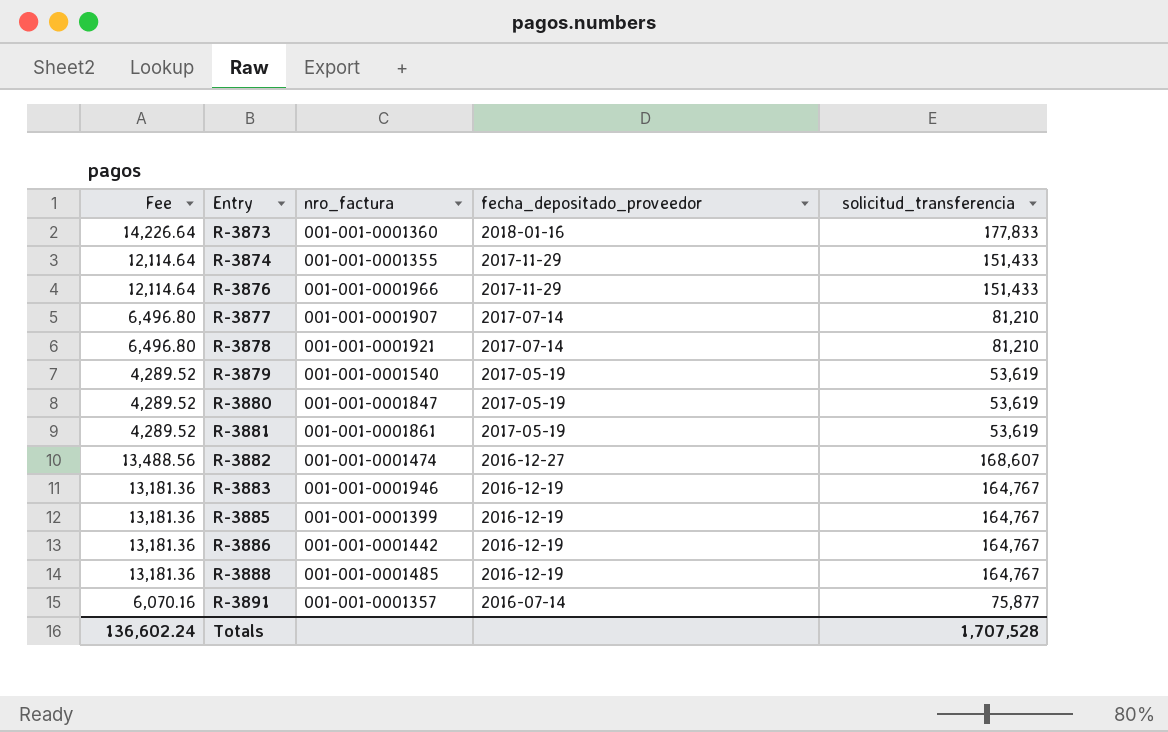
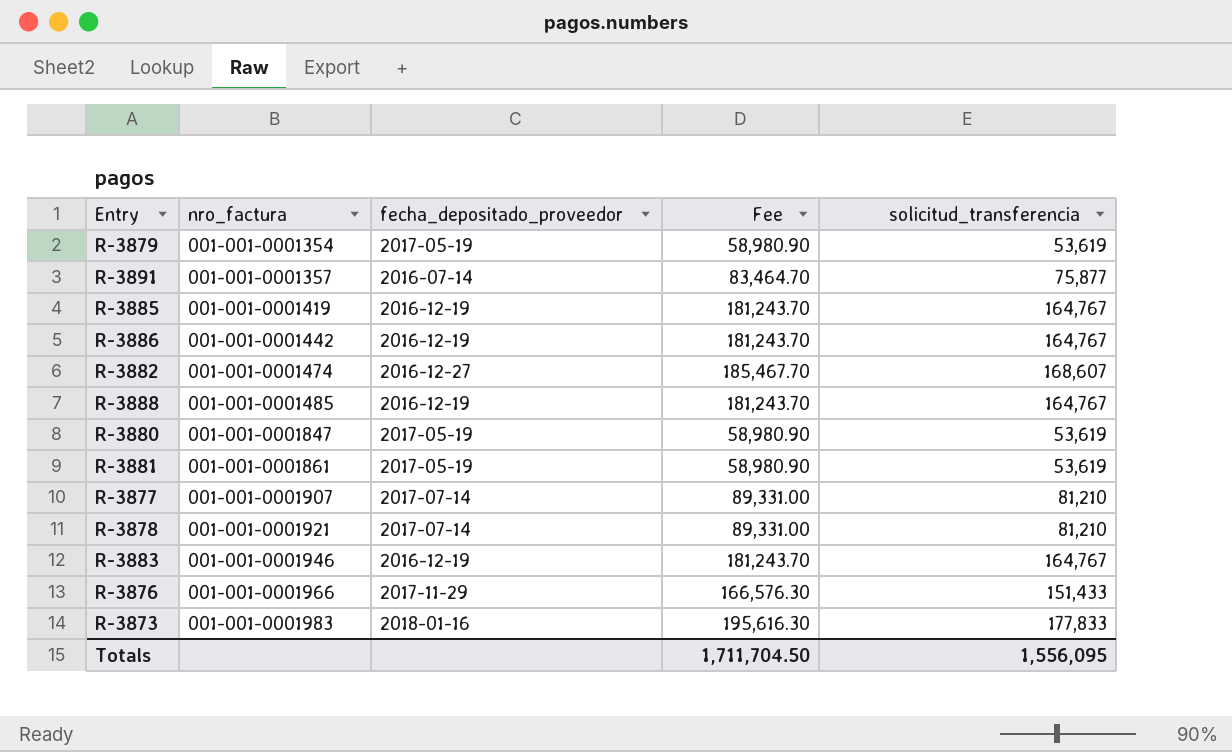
row order: Entry ascending -> nro_factura ascending
column Fee | formula: [solicitud_transferencia] * 0.08 -> [solicitud_transferencia] * 1.1
column Fee | position: 1 -> 4
row R-3874: 12,114.64 | 001-001-0001355 | 2017-11-29 | 151,433 -> none
R-3879 | nro_factura: 001-001-0001540 -> 001-001-0001354
R-3885 | nro_factura: 001-001-0001399 -> 001-001-0001419
R-3873 | nro_factura: 001-001-0001360 -> 001-001-0001983
Totals | Fee: 136,602.24 -> 1,711,704.50
Totals | solicitud_transferencia: 1,707,528 -> 1,556,095

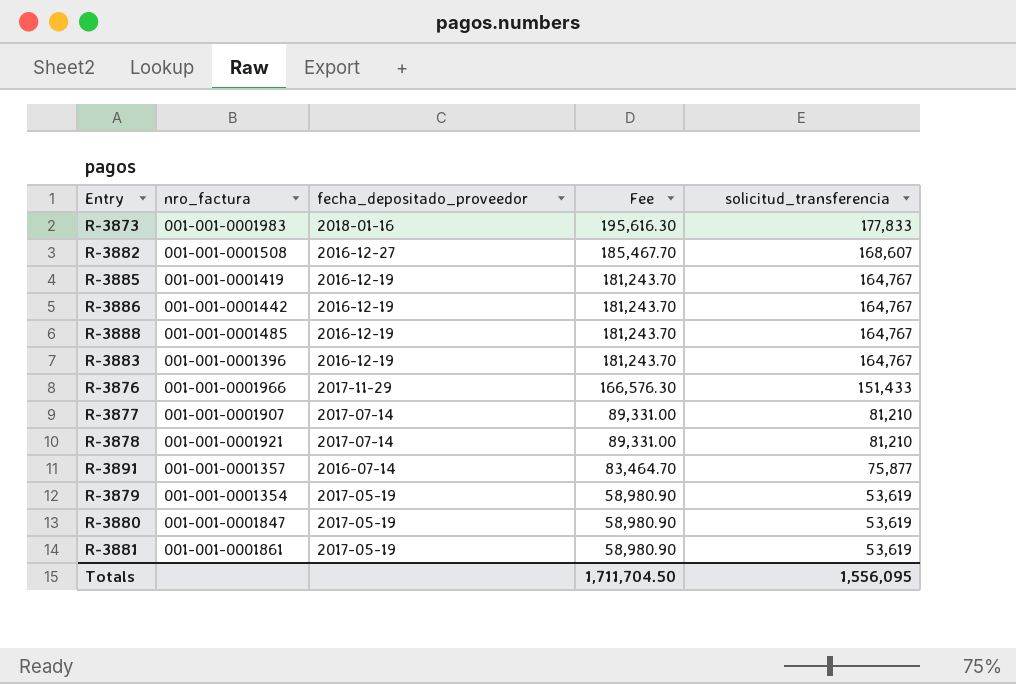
row order: nro_factura ascending -> Fee descending
R-3882 | nro_factura: 001-001-0001474 -> 001-001-0001508
R-3883 | nro_factura: 001-001-0001946 -> 001-001-0001396

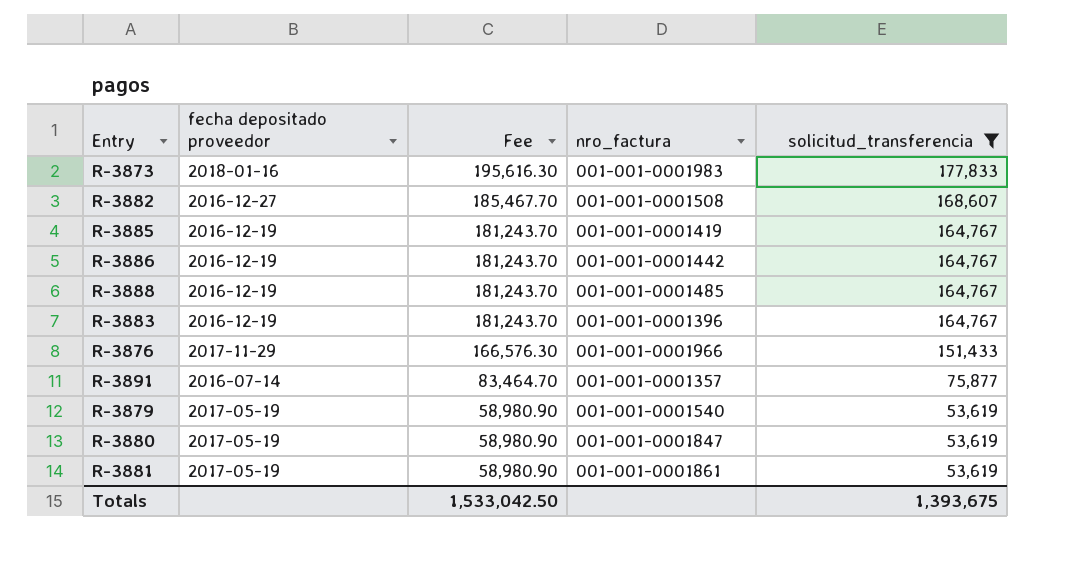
filter: none -> solicitud_transferencia != 81,210
column name: fecha_depositado_proveedor -> fecha depositado proveedor
column nro_factura | position: 2 -> 4
R-3879 | nro_factura: 001-001-0001354 -> 001-001-0001540
Totals | Fee: 1,711,704.50 -> 1,533,042.50
Totals | solicitud_transferencia: 1,556,095 -> 1,393,675

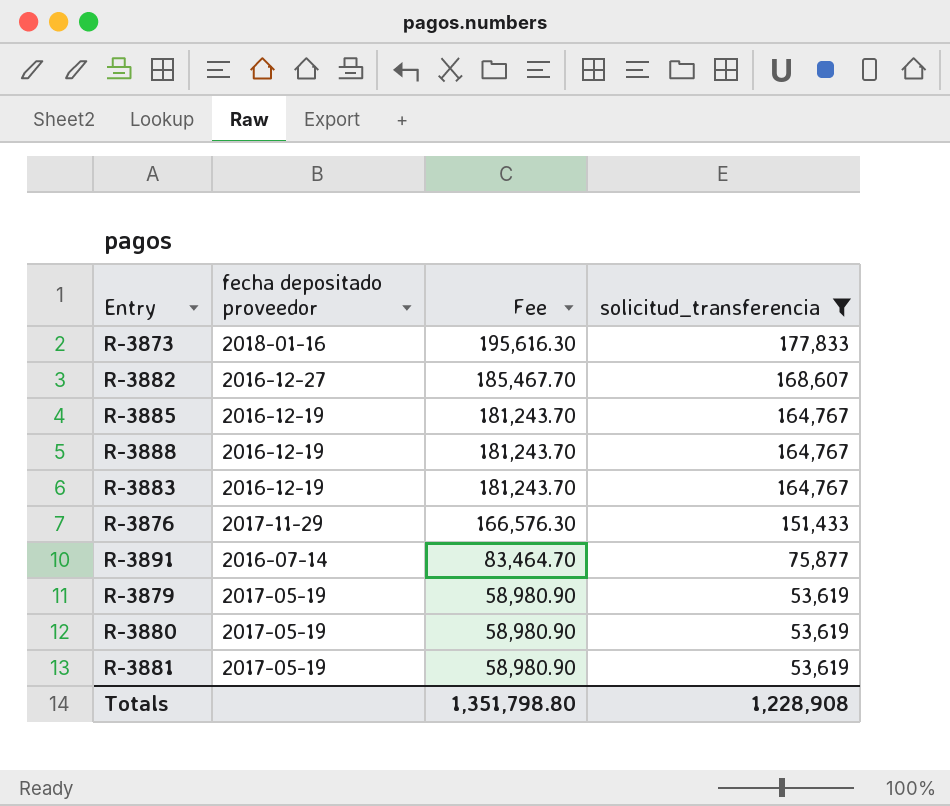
column nro_factura | position: 4 -> none
row R-3886: 2016-12-19 | 181,243.70 | 001-001-0001442 | 164,767 -> none
Totals | Fee: 1,533,042.50 -> 1,351,798.80
Totals | solicitud_transferencia: 1,393,675 -> 1,228,908

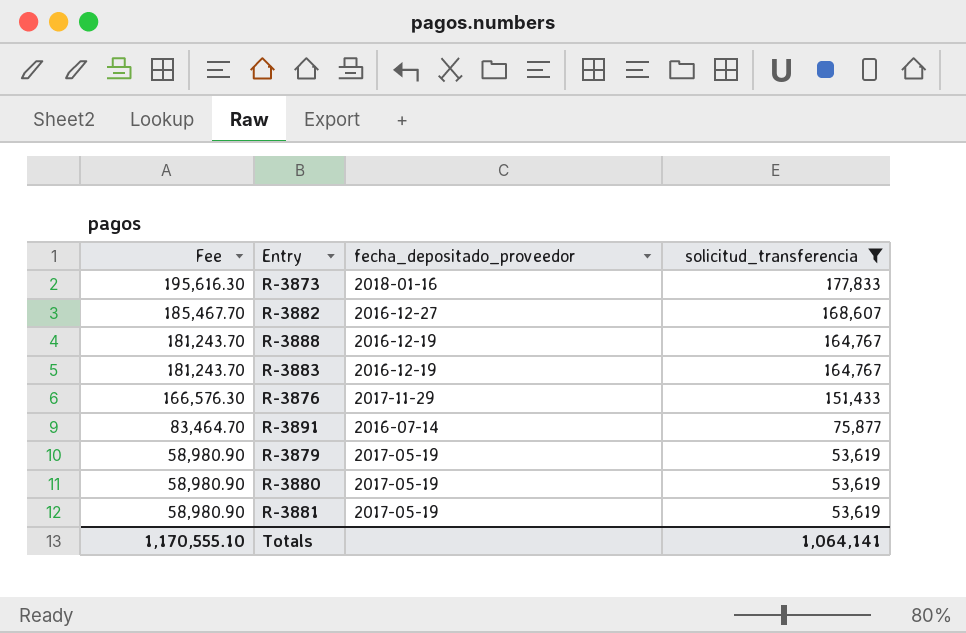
column Fee | position: 3 -> 1
column name: fecha depositado proveedor -> fecha_depositado_proveedor
row R-3885: 2016-12-19 | 181,243.70 | 164,767 -> none
Totals | Fee: 1,351,798.80 -> 1,170,555.10
Totals | solicitud_transferencia: 1,228,908 -> 1,064,141

